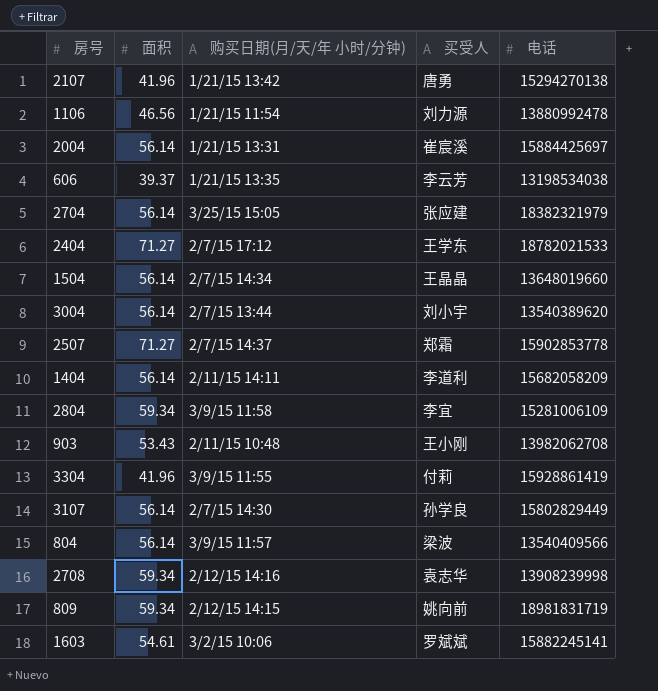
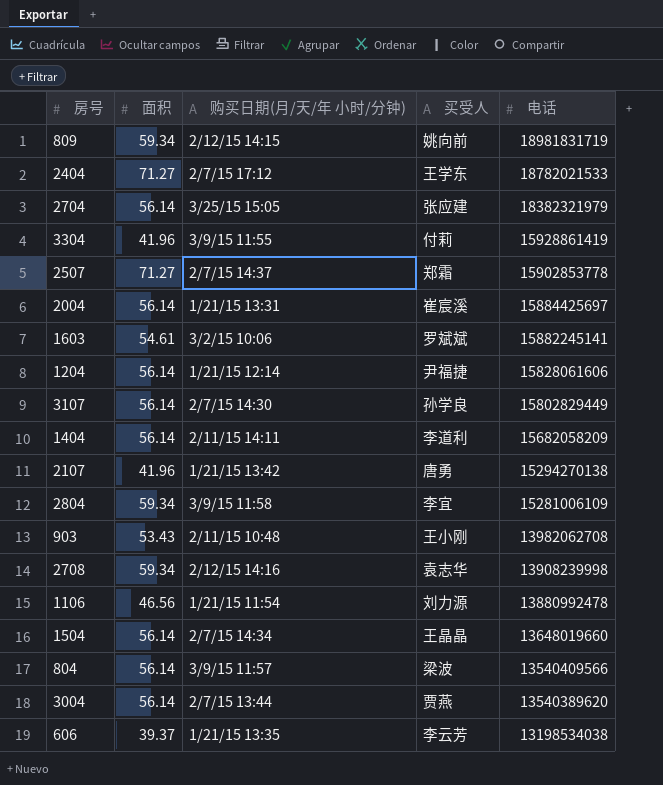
row order: none -> 电话 descending
row 1204: none -> 56.14 | 1/21/15 12:14 | 尹福捷 | 15828061606
3004 | 买受人: 刘小宇 -> 贾燕

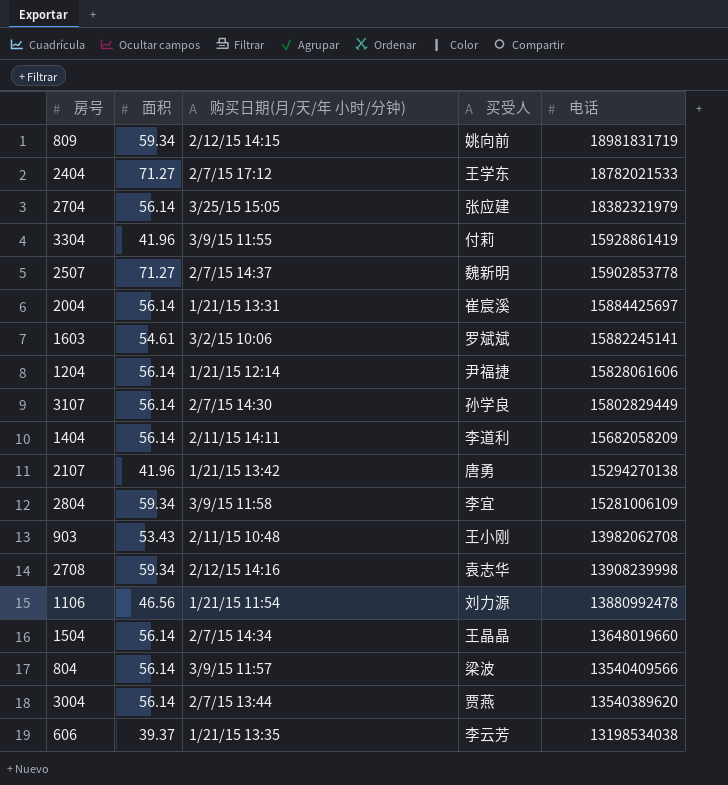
2507 | 买受人: 郑霜 -> 魏新明

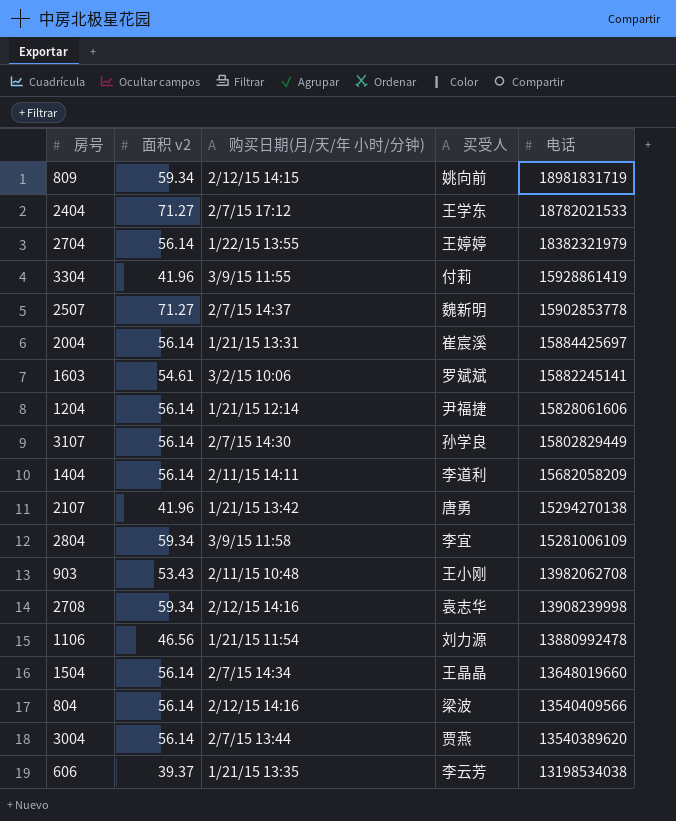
column name: 面积 -> 面积 v2
2704 | 购买日期(月/天/年 小时/分钟): 3/25/15 15:05 -> 1/22/15 13:55
2704 | 买受人: 张应建 -> 王婷婷
804 | 购买日期(月/天/年 小时/分钟): 3/9/15 11:57 -> 2/12/15 14:16

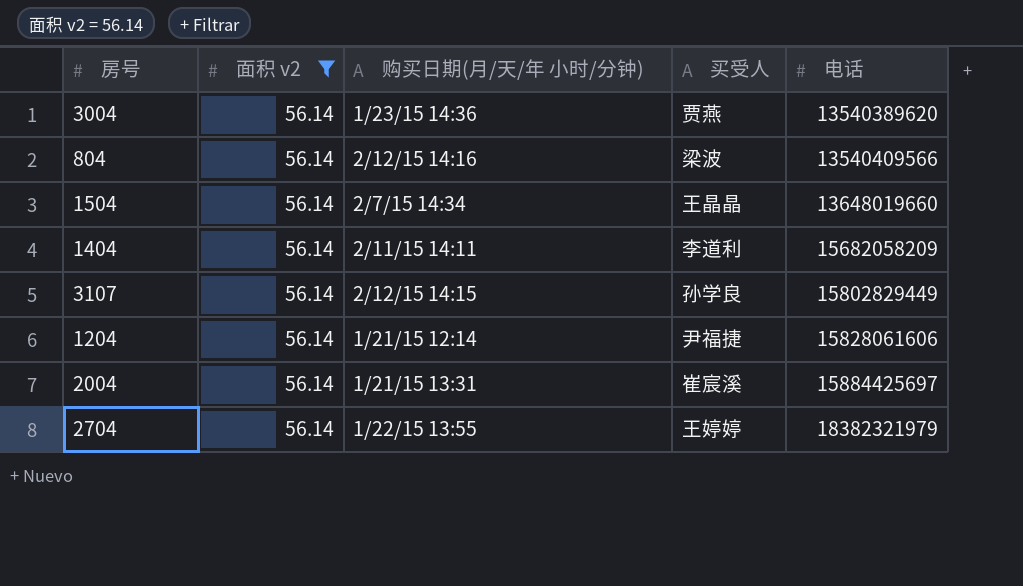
filter: none -> 面积 v2 = 56.14
row order: 电话 descending -> 电话 ascending
3004 | 购买日期(月/天/年 小时/分钟): 2/7/15 13:44 -> 1/23/15 14:36
3107 | 购买日期(月/天/年 小时/分钟): 2/7/15 14:30 -> 2/12/15 14:15

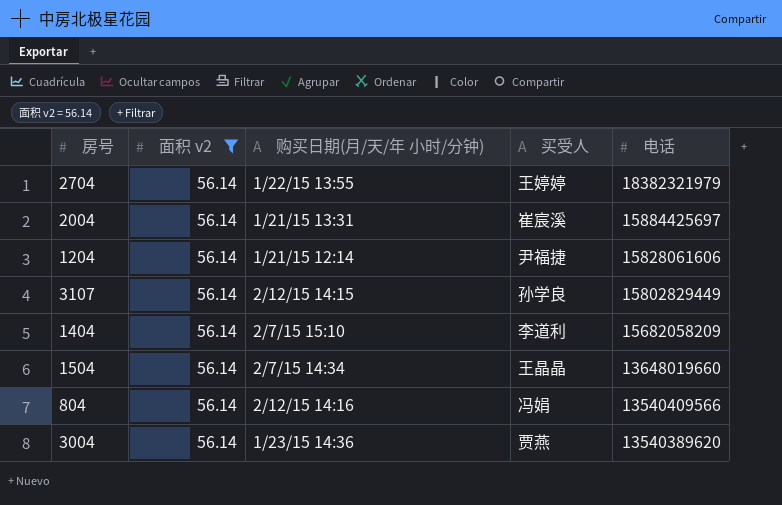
row order: 电话 ascending -> 电话 descending
1404 | 购买日期(月/天/年 小时/分钟): 2/11/15 14:11 -> 2/7/15 15:10
804 | 买受人: 梁波 -> 冯娟

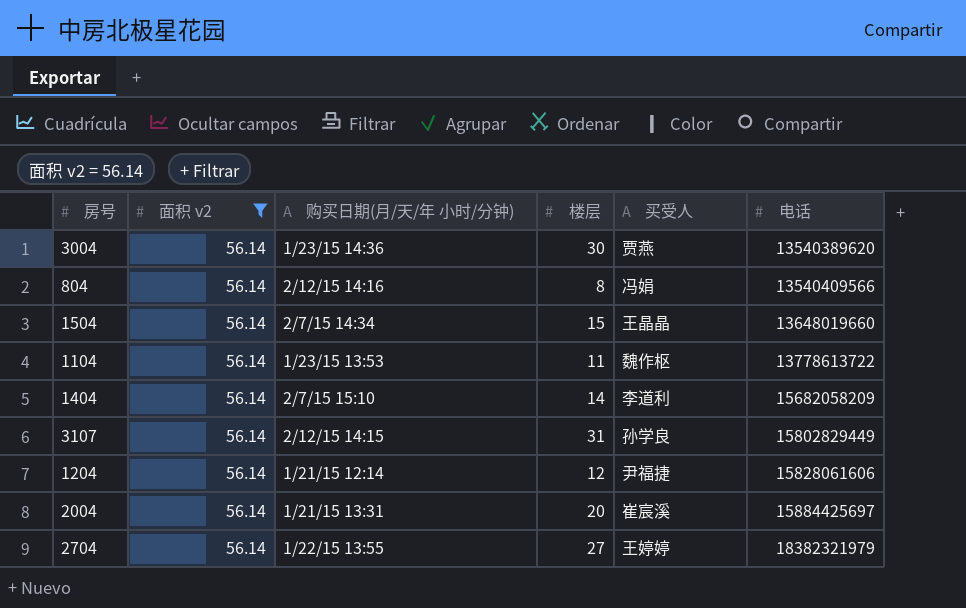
row order: 电话 descending -> 电话 ascending
column 楼层 | position: none -> 4
row 1104: none -> 56.14 | 1/23/15 13:53 | 11 | 魏作枢 | 13778613722

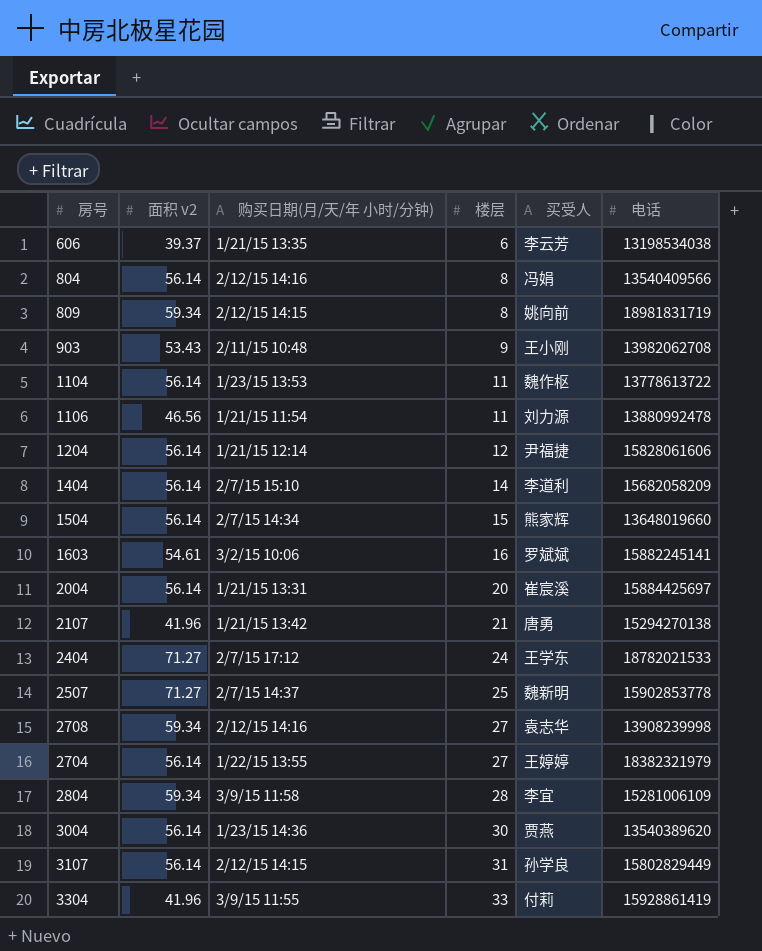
filter: 面积 v2 = 56.14 -> none
row order: 电话 ascending -> 楼层 ascending
1504 | 买受人: 王晶晶 -> 熊家辉

